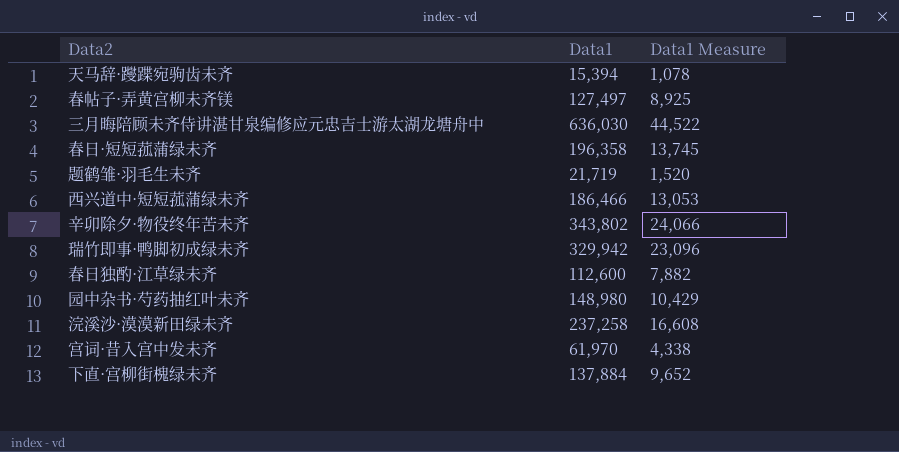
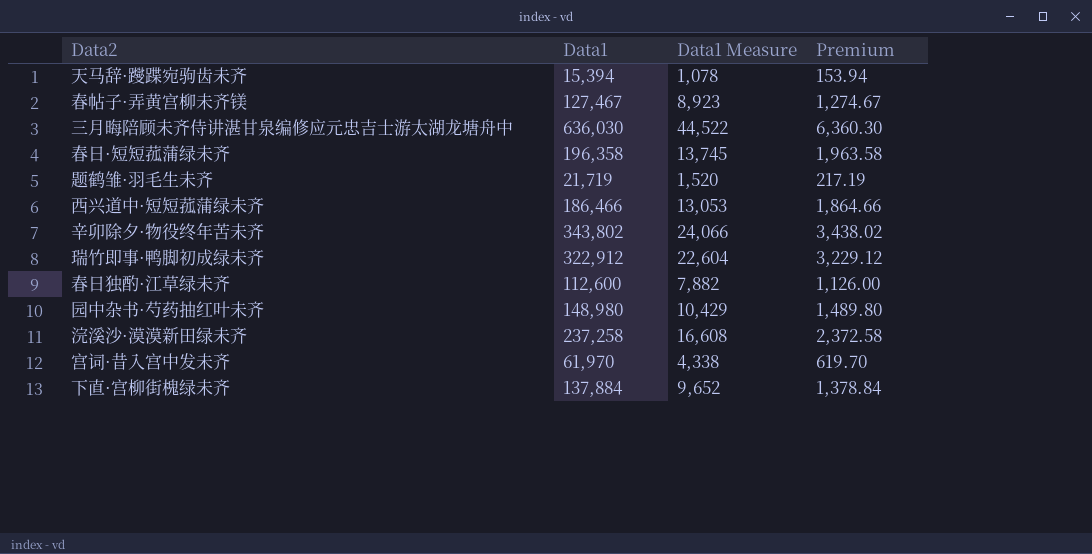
column Premium | formula: none -> [Data1] * 0.01
春帖子·弄黄宫柳未齐镁 | Data1: 127,497 -> 127,467
春帖子·弄黄宫柳未齐镁 | Data1 Measure: 8,925 -> 8,923
瑞竹即事·鸭脚初成绿未齐 | Data1: 329,942 -> 322,912
瑞竹即事·鸭脚初成绿未齐 | Data1 Measure: 23,096 -> 22,604

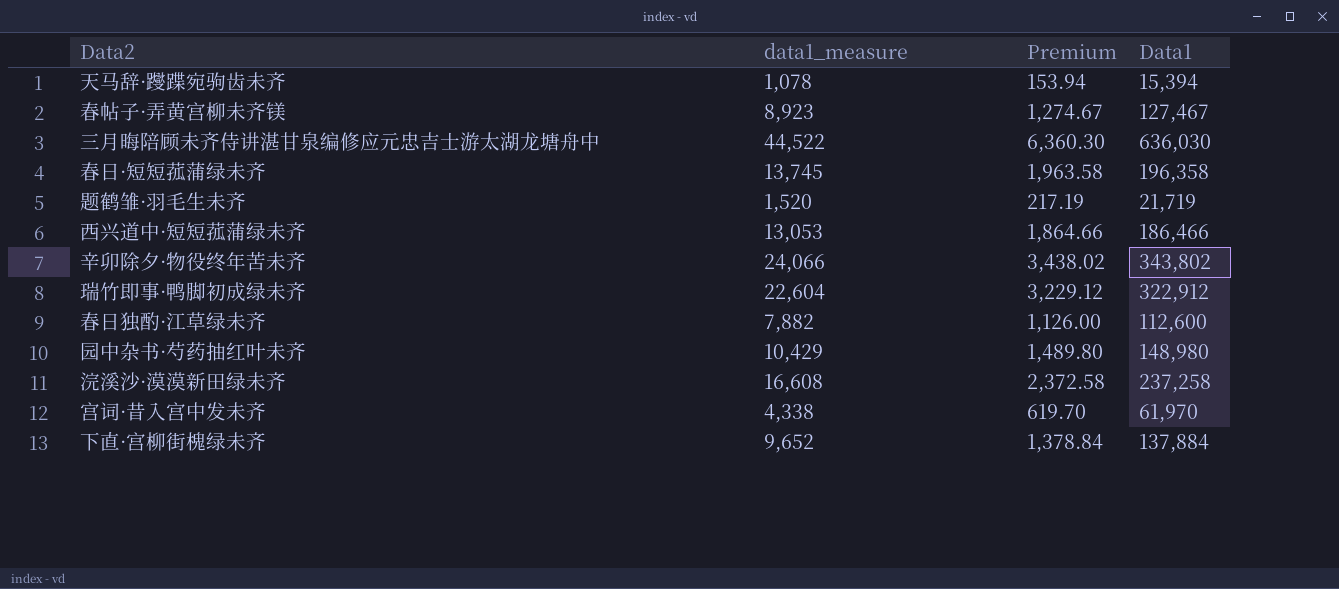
column name: Data1 Measure -> data1_measure
column Data1 | position: 2 -> 4

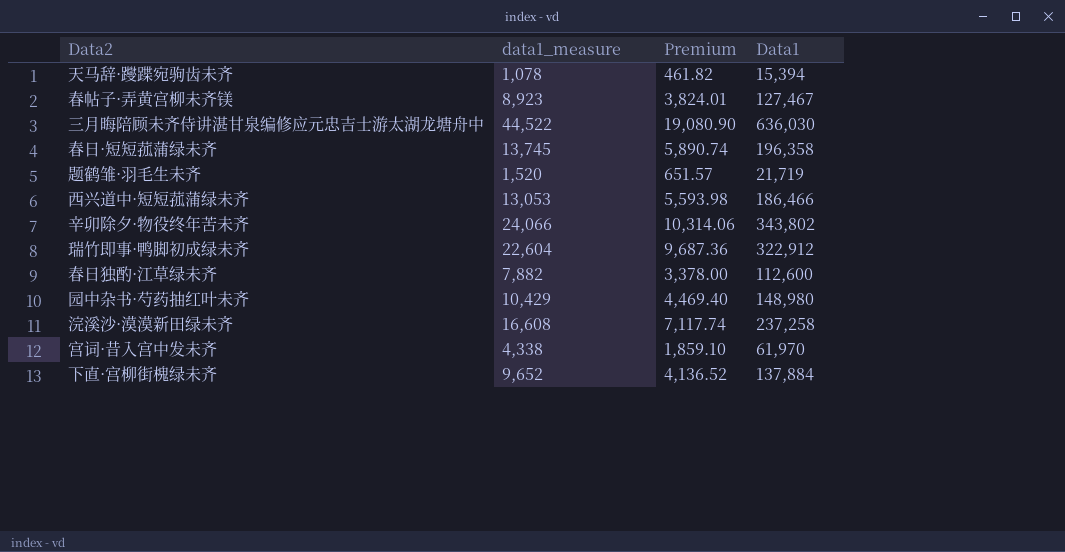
column Premium | formula: [Data1] * 0.01 -> [Data1] * 0.03

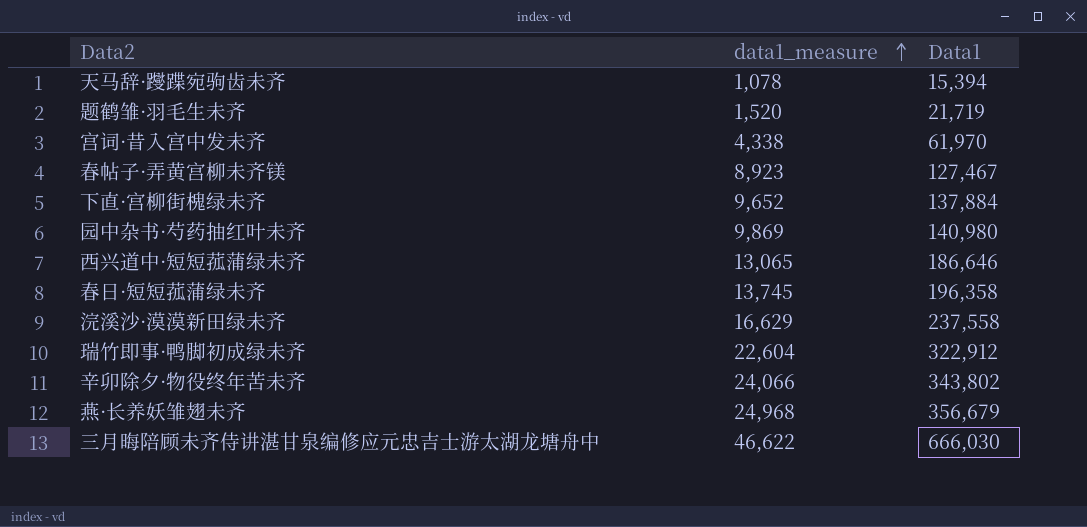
row order: none -> data1_measure ascending
column Premium | formula: [Data1] * 0.03 -> none
row 春日独酌·江草绿未齐: 7,882 | 3,378.00 | 112,600 -> none
园中杂书·芍药抽红叶未齐 | data1_measure: 10,429 -> 9,869
园中杂书·芍药抽红叶未齐 | Data1: 148,980 -> 140,980
西兴道中·短短菰蒲绿未齐 | data1_measure: 13,053 -> 13,065
西兴道中·短短菰蒲绿未齐 | Data1: 186,466 -> 186,646
浣溪沙·漠漠新田绿未齐 | data1_measure: 16,608 -> 16,629
浣溪沙·漠漠新田绿未齐 | Data1: 237,258 -> 237,558
row 燕·长养妖雏翅未齐: none -> 24,968 | 356,679
三月晦陪顾未齐侍讲湛甘泉编修应元忠吉士游太湖龙塘舟中 | data1_measure: 44,522 -> 46,622
三月晦陪顾未齐侍讲湛甘泉编修应元忠吉士游太湖龙塘舟中 | Data1: 636,030 -> 666,030

